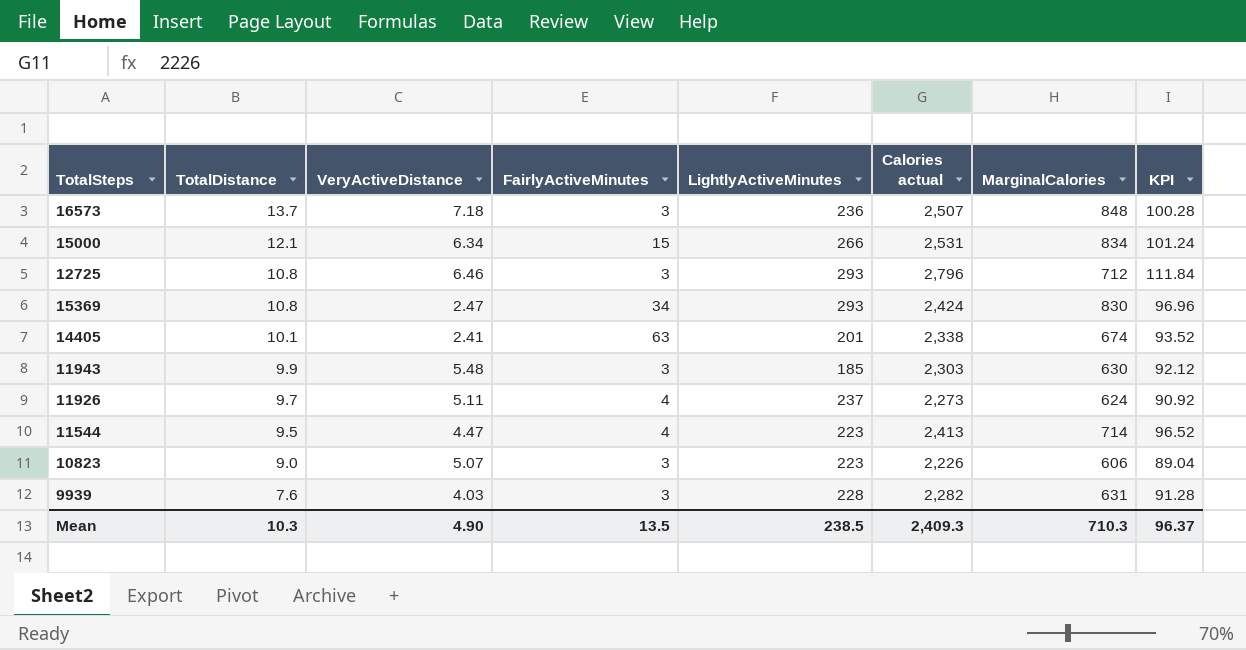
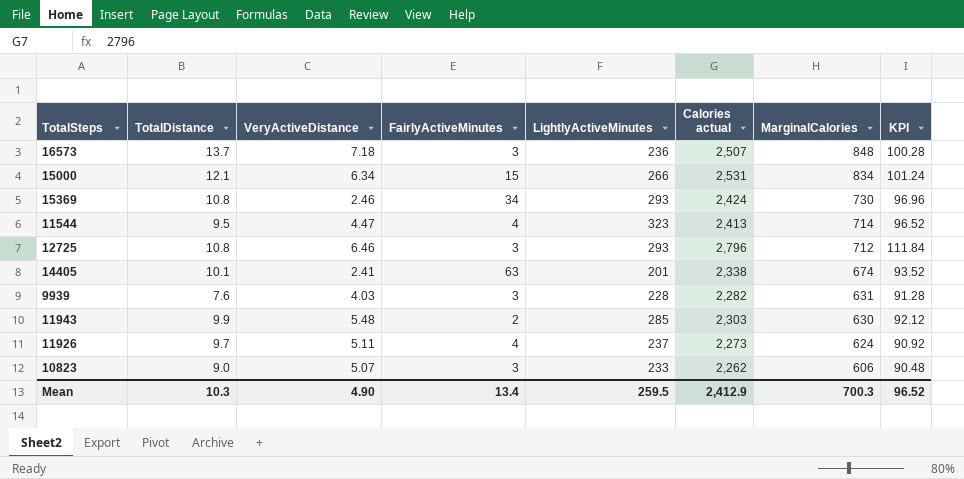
row order: TotalDistance descending -> MarginalCalories descending
15369 | VeryActiveDistance: 2.47 -> 2.46
15369 | MarginalCalories: 830 -> 730
11544 | LightlyActiveMinutes: 223 -> 323
11943 | FairlyActiveMinutes: 3 -> 2
11943 | LightlyActiveMinutes: 185 -> 285
10823 | LightlyActiveMinutes: 223 -> 233
10823 | Calories actual: 2,226 -> 2,262
10823 | KPI: 89.04 -> 90.48
Mean | FairlyActiveMinutes: 13.5 -> 13.4
Mean | LightlyActiveMinutes: 238.5 -> 259.5
Mean | Calories actual: 2,409.3 -> 2,412.9
Mean | MarginalCalories: 710.3 -> 700.3
Mean | KPI: 96.37 -> 96.52

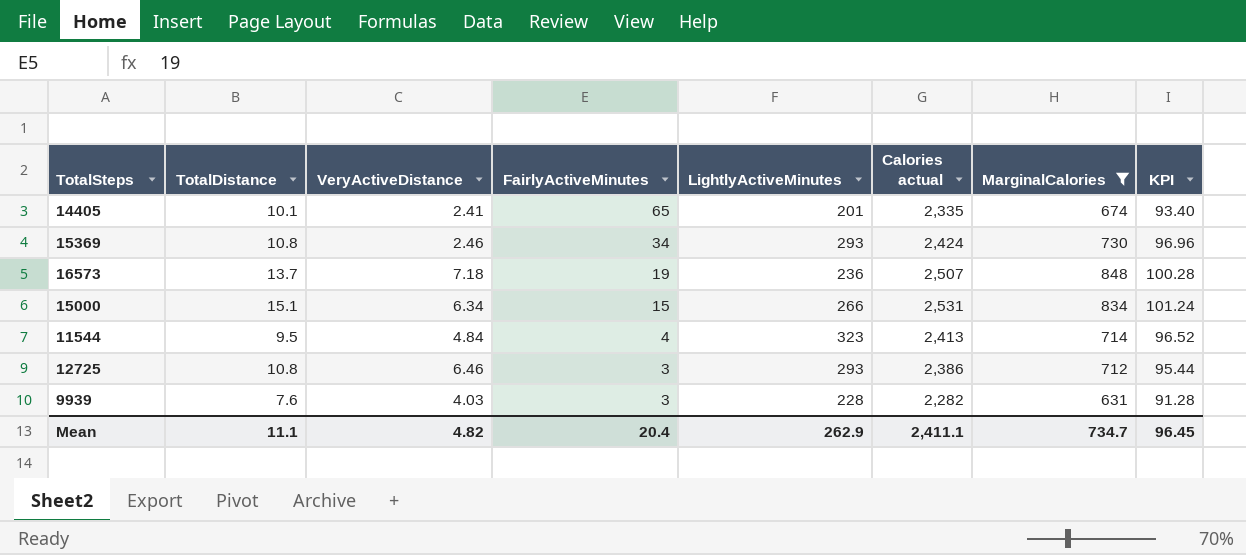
filter: none -> MarginalCalories >= 631
row order: MarginalCalories descending -> FairlyActiveMinutes descending
14405 | FairlyActiveMinutes: 63 -> 65
14405 | Calories actual: 2,338 -> 2,335
14405 | KPI: 93.52 -> 93.40
16573 | FairlyActiveMinutes: 3 -> 19
15000 | TotalDistance: 12.1 -> 15.1
11544 | VeryActiveDistance: 4.47 -> 4.84
12725 | Calories actual: 2,796 -> 2,386
12725 | KPI: 111.84 -> 95.44
Mean | TotalDistance: 10.3 -> 11.1
Mean | VeryActiveDistance: 4.90 -> 4.82
Mean | FairlyActiveMinutes: 13.4 -> 20.4
Mean | LightlyActiveMinutes: 259.5 -> 262.9
Mean | Calories actual: 2,412.9 -> 2,411.1
Mean | MarginalCalories: 700.3 -> 734.7
Mean | KPI: 96.52 -> 96.45

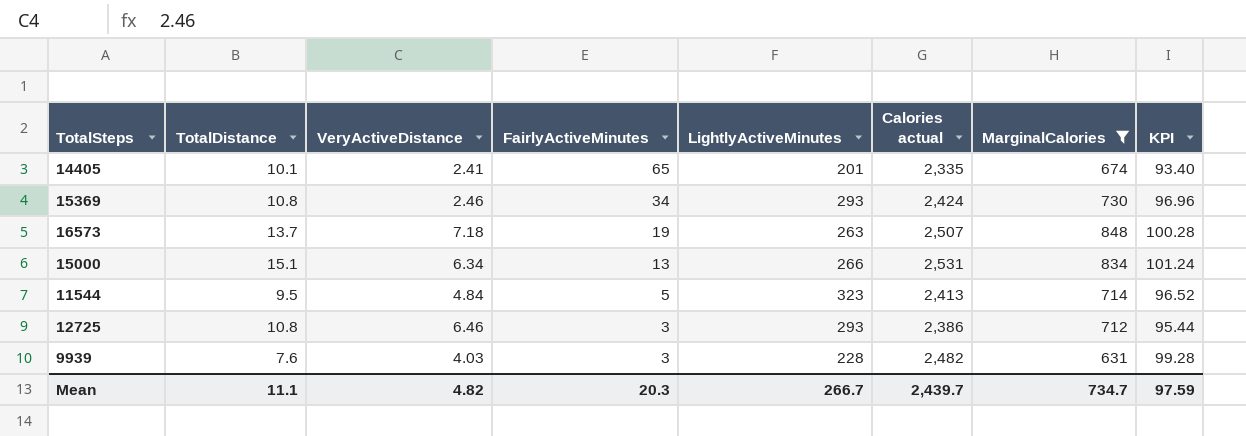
16573 | LightlyActiveMinutes: 236 -> 263
15000 | FairlyActiveMinutes: 15 -> 13
11544 | FairlyActiveMinutes: 4 -> 5
9939 | Calories actual: 2,282 -> 2,482
9939 | KPI: 91.28 -> 99.28
Mean | FairlyActiveMinutes: 20.4 -> 20.3
Mean | LightlyActiveMinutes: 262.9 -> 266.7
Mean | Calories actual: 2,411.1 -> 2,439.7
Mean | KPI: 96.45 -> 97.59

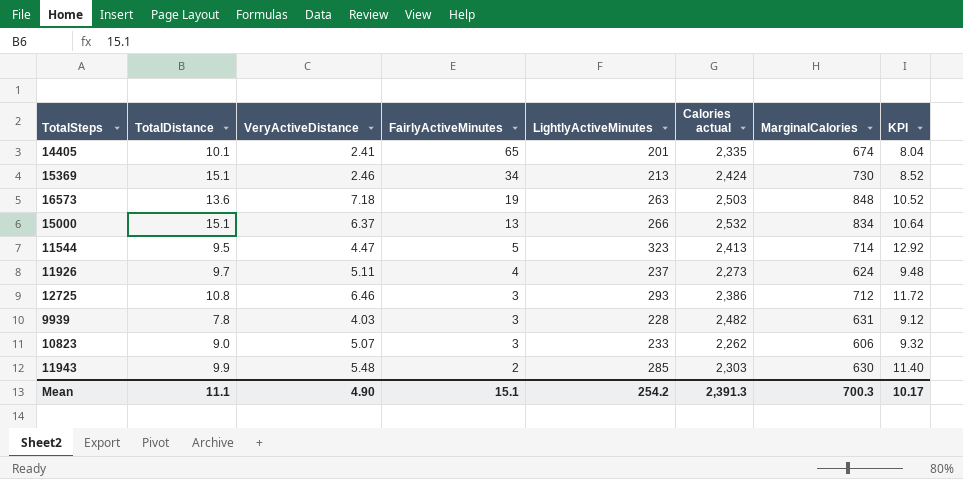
filter: MarginalCalories >= 631 -> none
column KPI | formula: [Calories actual] * 0.04 -> [LightlyActiveMinutes] * 0.04
15369 | TotalDistance: 10.8 -> 15.1
15369 | LightlyActiveMinutes: 293 -> 213
16573 | TotalDistance: 13.7 -> 13.6
16573 | Calories actual: 2,507 -> 2,503
15000 | VeryActiveDistance: 6.34 -> 6.37
15000 | Calories actual: 2,531 -> 2,532
11544 | VeryActiveDistance: 4.84 -> 4.47
9939 | TotalDistance: 7.6 -> 7.8
Mean | VeryActiveDistance: 4.82 -> 4.90
Mean | FairlyActiveMinutes: 20.3 -> 15.1
Mean | LightlyActiveMinutes: 266.7 -> 254.2
Mean | Calories actual: 2,439.7 -> 2,391.3
Mean | MarginalCalories: 734.7 -> 700.3
Mean | KPI: 97.59 -> 10.17

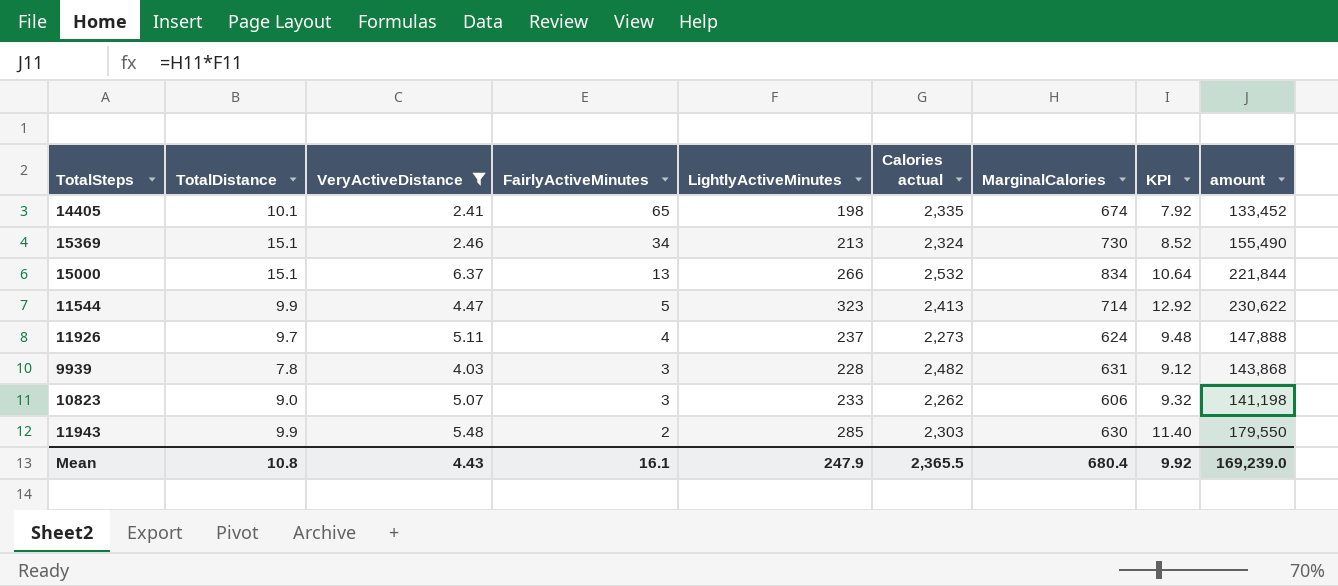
filter: none -> VeryActiveDistance <= 6.37
column amount | formula: none -> [LightlyActiveMinutes] * [MarginalCalories]
14405 | LightlyActiveMinutes: 201 -> 198
14405 | KPI: 8.04 -> 7.92
15369 | Calories actual: 2,424 -> 2,324
11544 | TotalDistance: 9.5 -> 9.9
Mean | TotalDistance: 11.1 -> 10.8
Mean | VeryActiveDistance: 4.90 -> 4.43
Mean | FairlyActiveMinutes: 15.1 -> 16.1
Mean | LightlyActiveMinutes: 254.2 -> 247.9
Mean | Calories actual: 2,391.3 -> 2,365.5
Mean | MarginalCalories: 700.3 -> 680.4
Mean | KPI: 10.17 -> 9.92

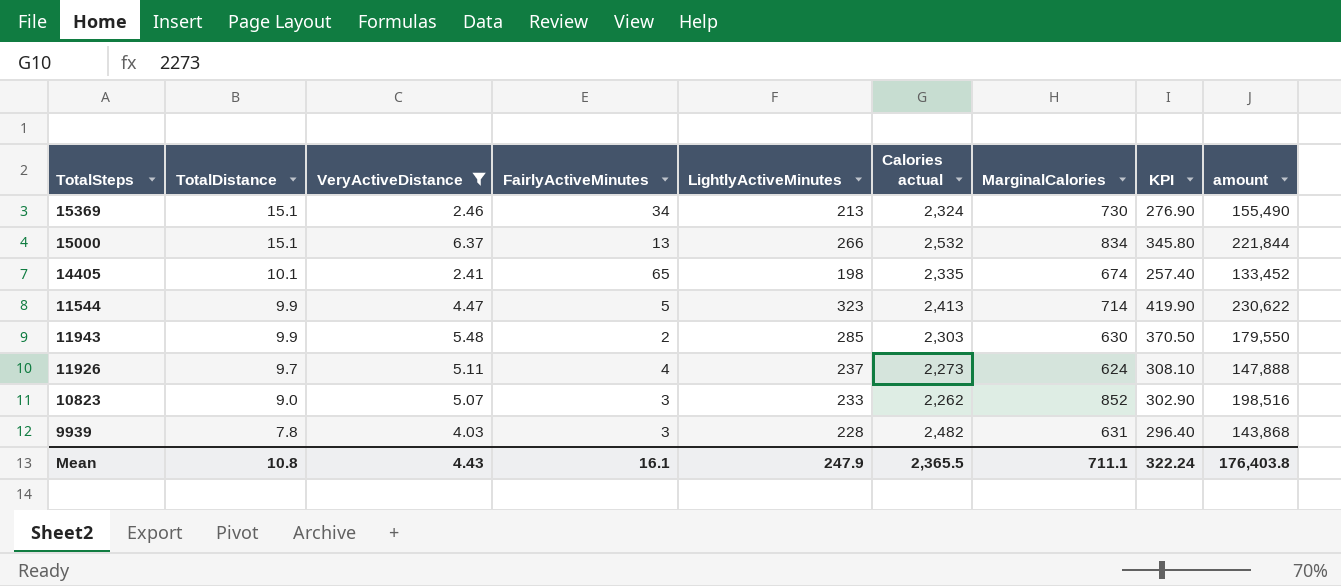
row order: FairlyActiveMinutes descending -> TotalDistance descending
column KPI | formula: [LightlyActiveMinutes] * 0.04 -> [LightlyActiveMinutes] * 1.3
10823 | MarginalCalories: 606 -> 852
10823 | amount: 141,198 -> 198,516
Mean | MarginalCalories: 680.4 -> 711.1
Mean | KPI: 9.92 -> 322.24
Mean | amount: 169,239.0 -> 176,403.8

